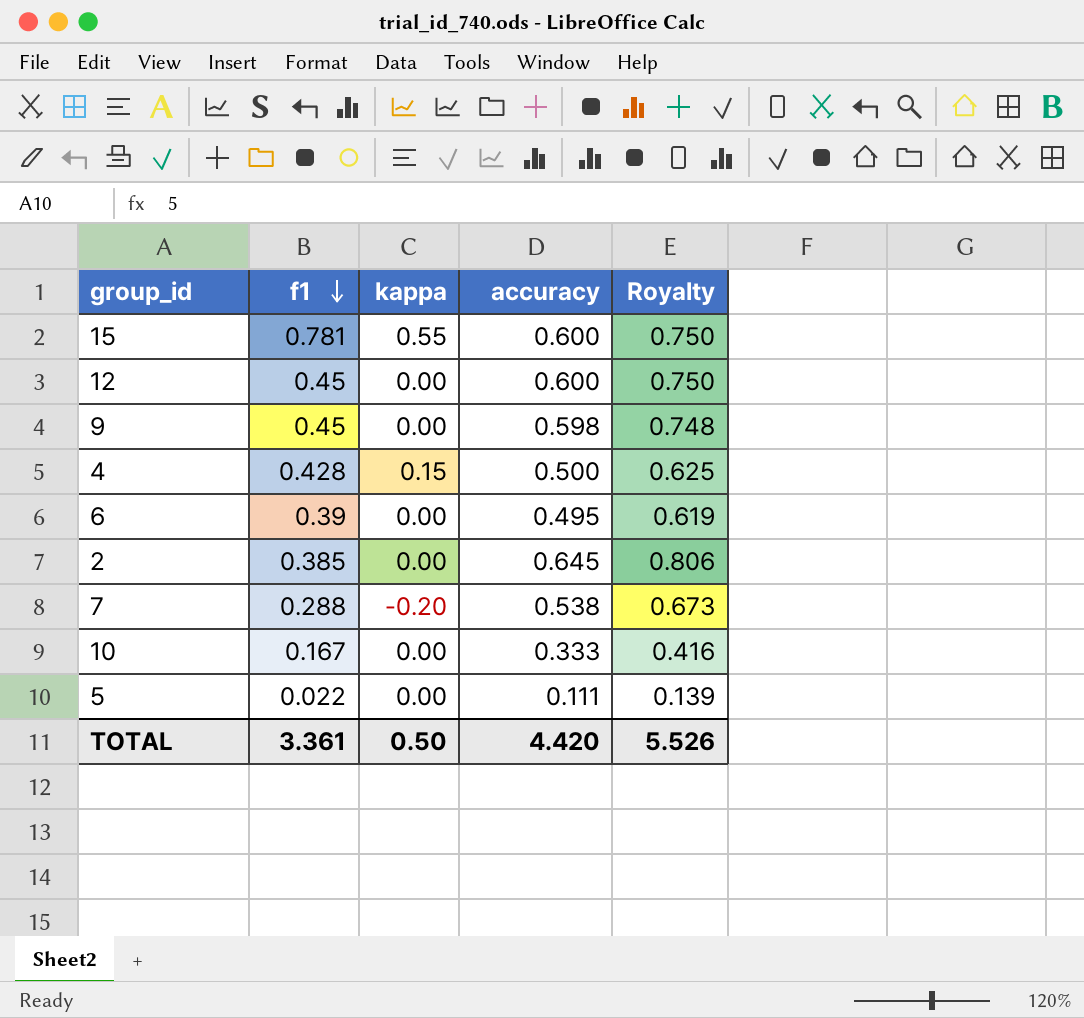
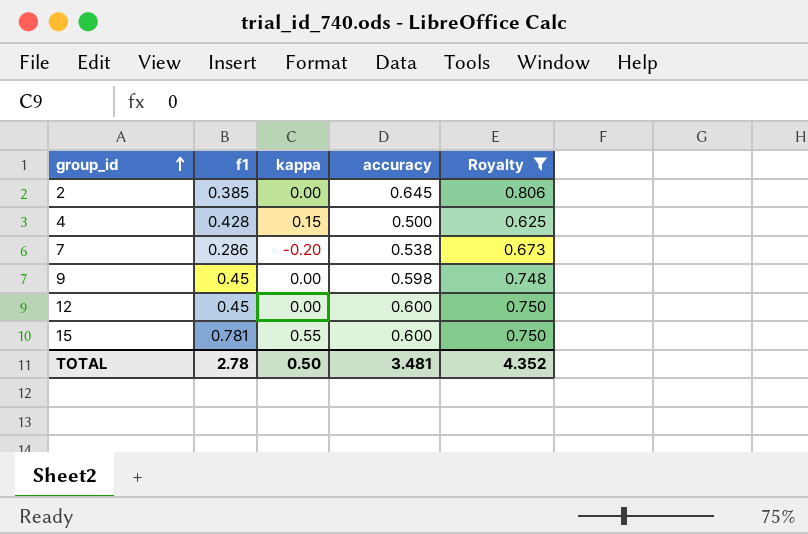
filter: none -> Royalty >= 0.625
row order: f1 descending -> group_id ascending
7 | f1: 0.288 -> 0.286
TOTAL | f1: 3.361 -> 2.78
TOTAL | accuracy: 4.420 -> 3.481
TOTAL | Royalty: 5.526 -> 4.352

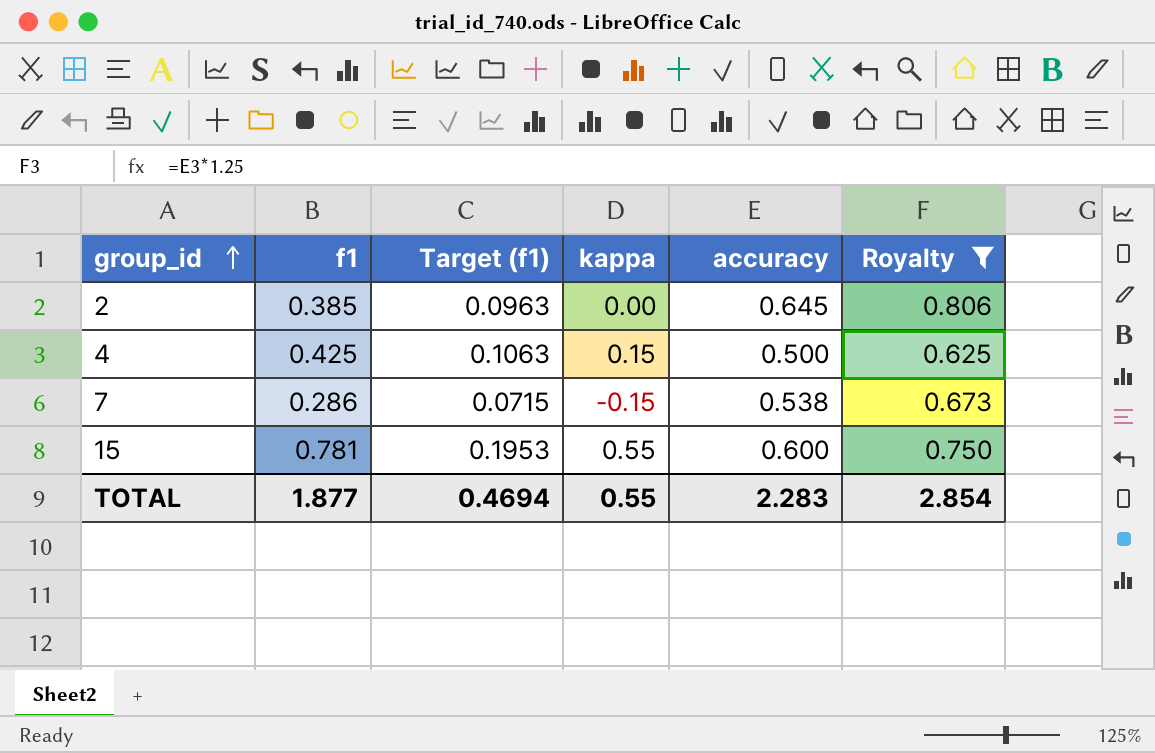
column Target (f1) | formula: none -> [f1] * 0.25
row 9: 0.45 | 0.00 | 0.598 | 0.748 -> none
row 12: 0.45 | 0.00 | 0.600 | 0.750 -> none
4 | f1: 0.428 -> 0.425
7 | kappa: -0.20 -> -0.15
TOTAL | f1: 2.78 -> 1.877
TOTAL | kappa: 0.50 -> 0.55
TOTAL | accuracy: 3.481 -> 2.283
TOTAL | Royalty: 4.352 -> 2.854

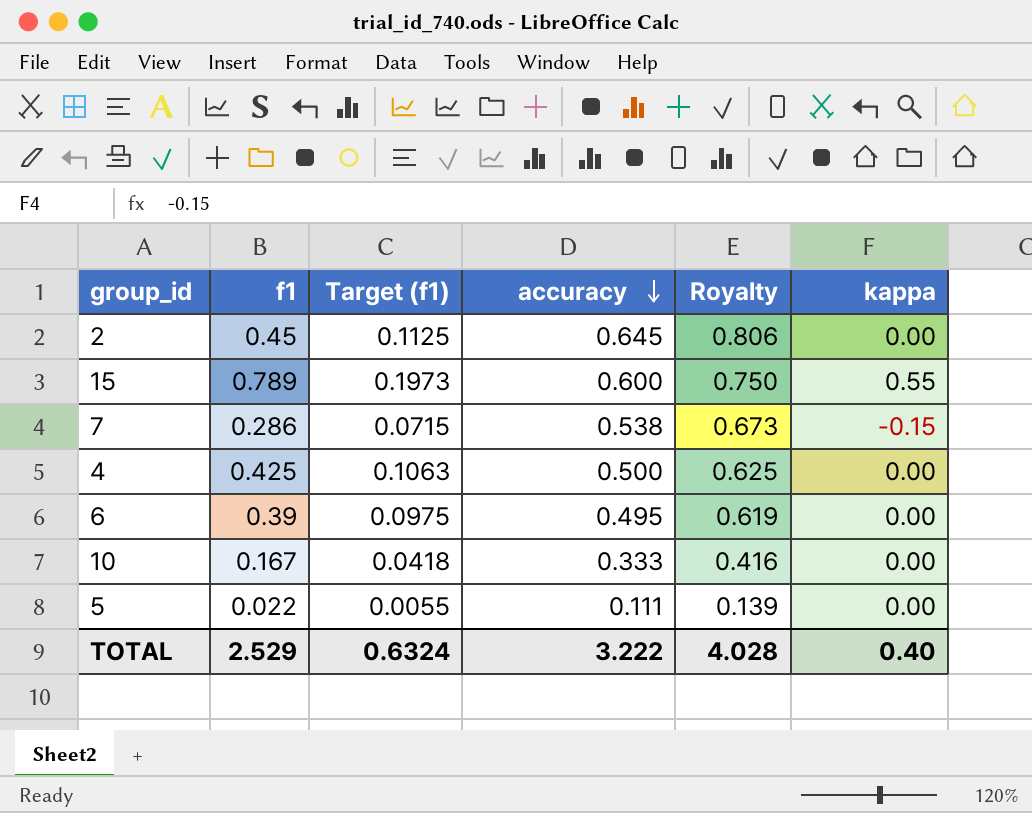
filter: Royalty >= 0.625 -> none
row order: group_id ascending -> accuracy descending
column kappa | position: 4 -> 6
2 | f1: 0.385 -> 0.45
2 | Target (f1): 0.0963 -> 0.1125
15 | f1: 0.781 -> 0.789
15 | Target (f1): 0.1953 -> 0.1973
4 | kappa: 0.15 -> 0.00
TOTAL | f1: 1.877 -> 2.529
TOTAL | Target (f1): 0.4694 -> 0.6324
TOTAL | accuracy: 2.283 -> 3.222
TOTAL | Royalty: 2.854 -> 4.028
TOTAL | kappa: 0.55 -> 0.40

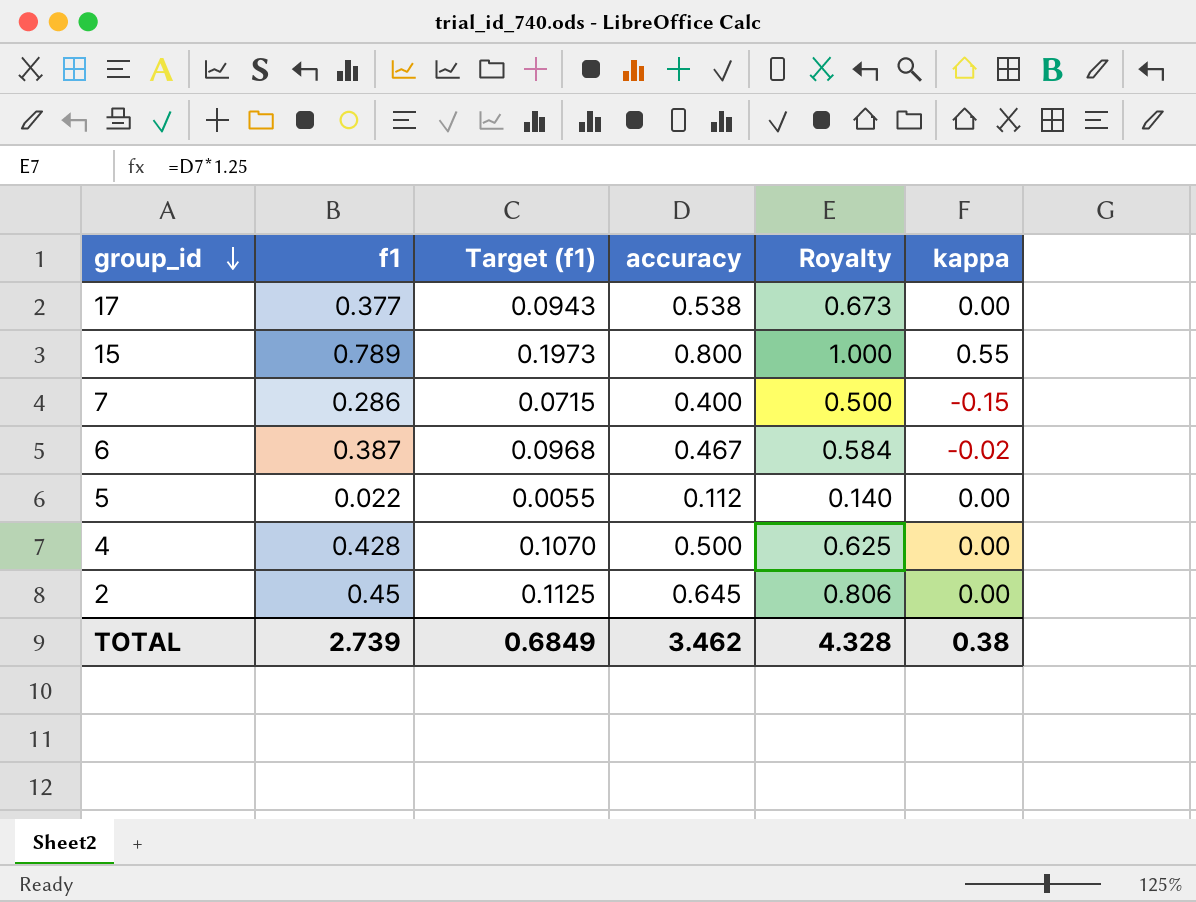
row order: accuracy descending -> group_id descending
row 10: 0.167 | 0.0418 | 0.333 | 0.416 | 0.00 -> none
row 17: none -> 0.377 | 0.0943 | 0.538 | 0.673 | 0.00
15 | accuracy: 0.600 -> 0.800
15 | Royalty: 0.750 -> 1.000
7 | accuracy: 0.538 -> 0.400
7 | Royalty: 0.673 -> 0.500
6 | f1: 0.39 -> 0.387
6 | Target (f1): 0.0975 -> 0.0968
6 | accuracy: 0.495 -> 0.467
6 | Royalty: 0.619 -> 0.584
6 | kappa: 0.00 -> -0.02
5 | accuracy: 0.111 -> 0.112
5 | Royalty: 0.139 -> 0.140
4 | f1: 0.425 -> 0.428
4 | Target (f1): 0.1063 -> 0.1070
TOTAL | f1: 2.529 -> 2.739
TOTAL | Target (f1): 0.6324 -> 0.6849
TOTAL | accuracy: 3.222 -> 3.462
TOTAL | Royalty: 4.028 -> 4.328
TOTAL | kappa: 0.40 -> 0.38

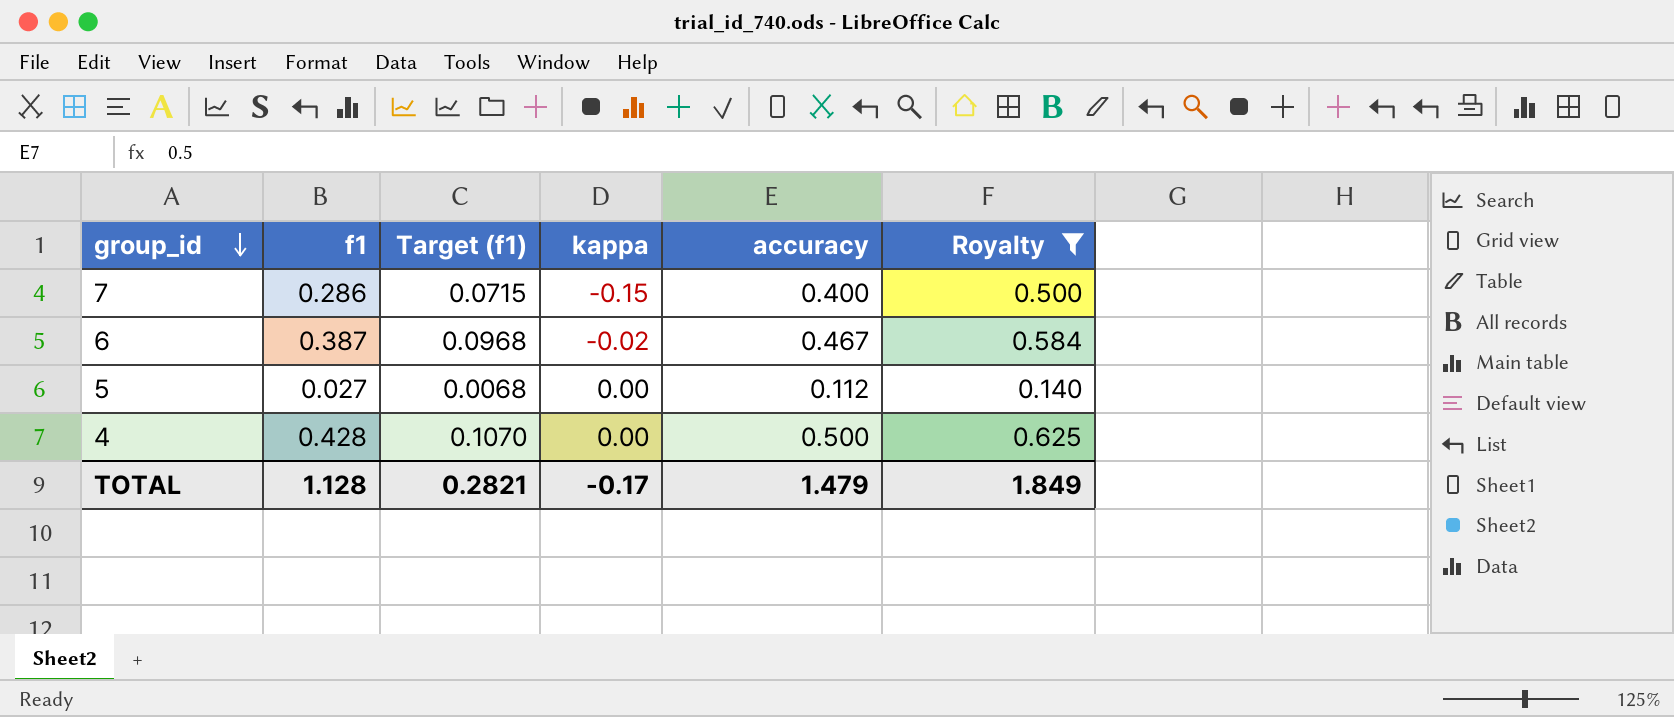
filter: none -> Royalty <= 0.625
column kappa | position: 6 -> 4
5 | f1: 0.022 -> 0.027
5 | Target (f1): 0.0055 -> 0.0068
TOTAL | f1: 2.739 -> 1.128
TOTAL | Target (f1): 0.6849 -> 0.2821
TOTAL | kappa: 0.38 -> -0.17
TOTAL | accuracy: 3.462 -> 1.479
TOTAL | Royalty: 4.328 -> 1.849

